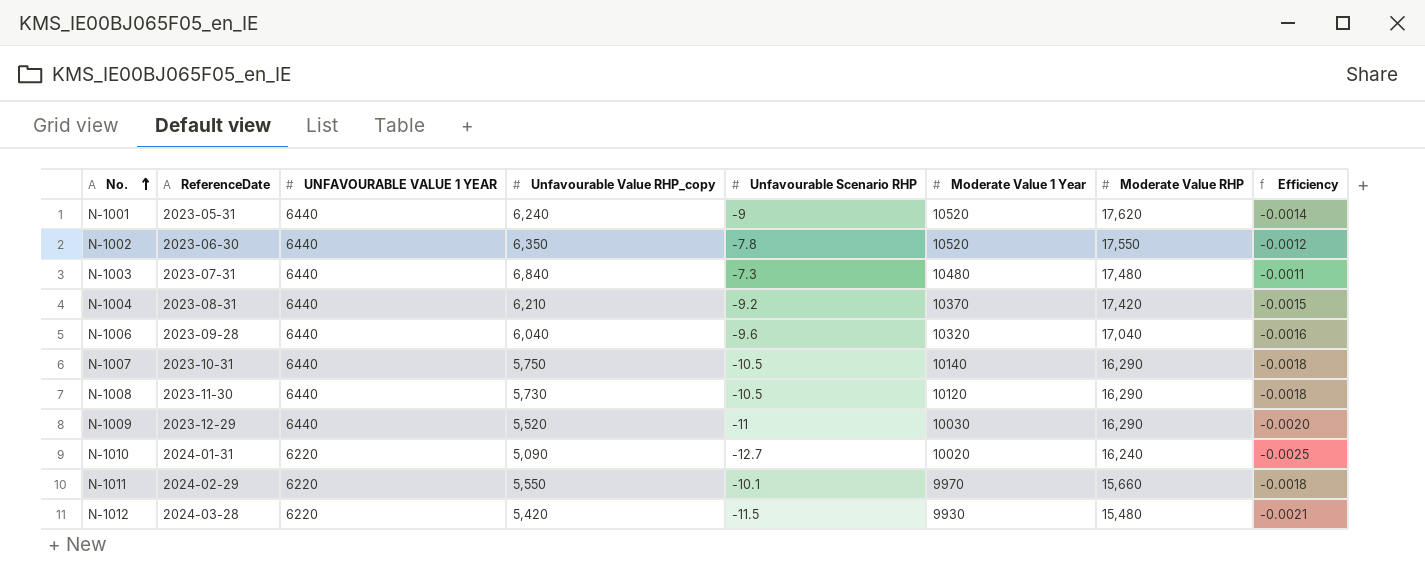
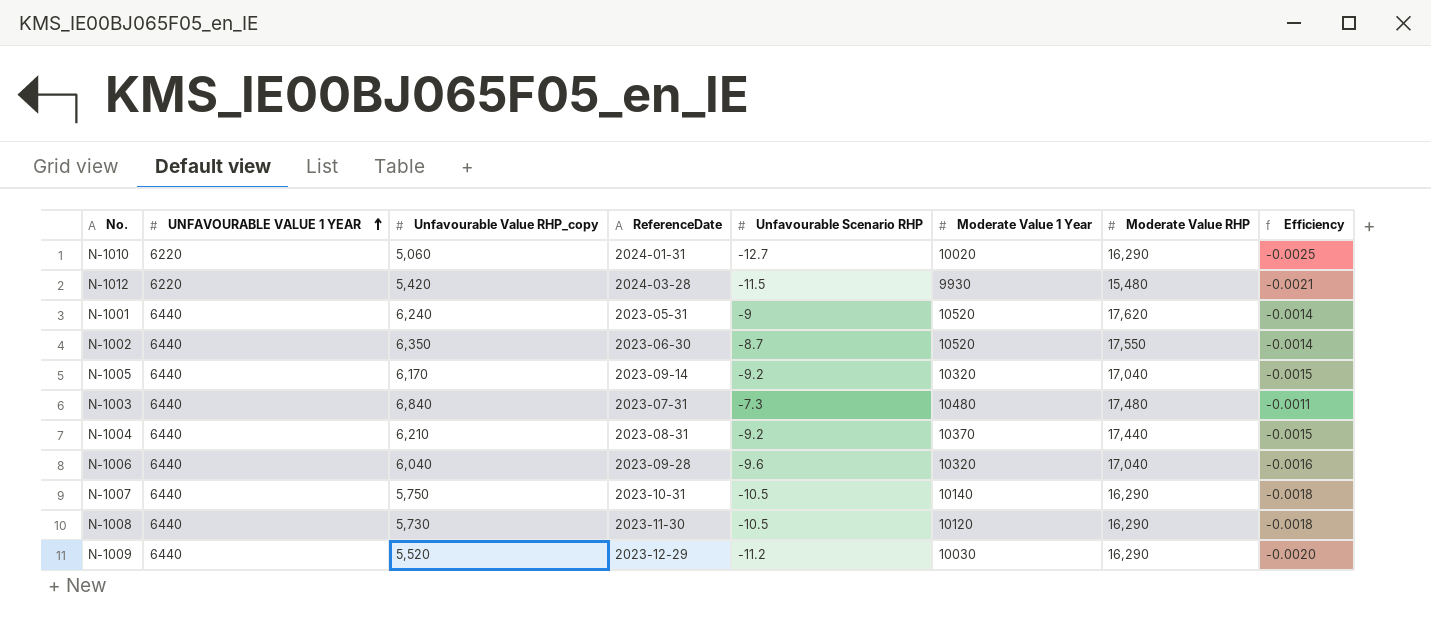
row order: No. ascending -> UNFAVOURABLE VALUE 1 YEAR ascending
column ReferenceDate | position: 2 -> 4
row N-1011: 2024-02-29 | 6220 | 5,550 | -10.1 | 9970 | 15,660 | -0.0018 -> none
N-1010 | Unfavourable Value RHP_copy: 5,090 -> 5,060
N-1010 | Moderate Value RHP: 16,240 -> 16,290
N-1002 | Unfavourable Scenario RHP: -7.8 -> -8.7
N-1002 | Efficiency: -0.0012 -> -0.0014
row N-1005: none -> 6440 | 6,170 | 2023-09-14 | -9.2 | 10320 | 17,040 | -0.0015
N-1004 | Moderate Value RHP: 17,420 -> 17,440
N-1009 | Unfavourable Scenario RHP: -11 -> -11.2

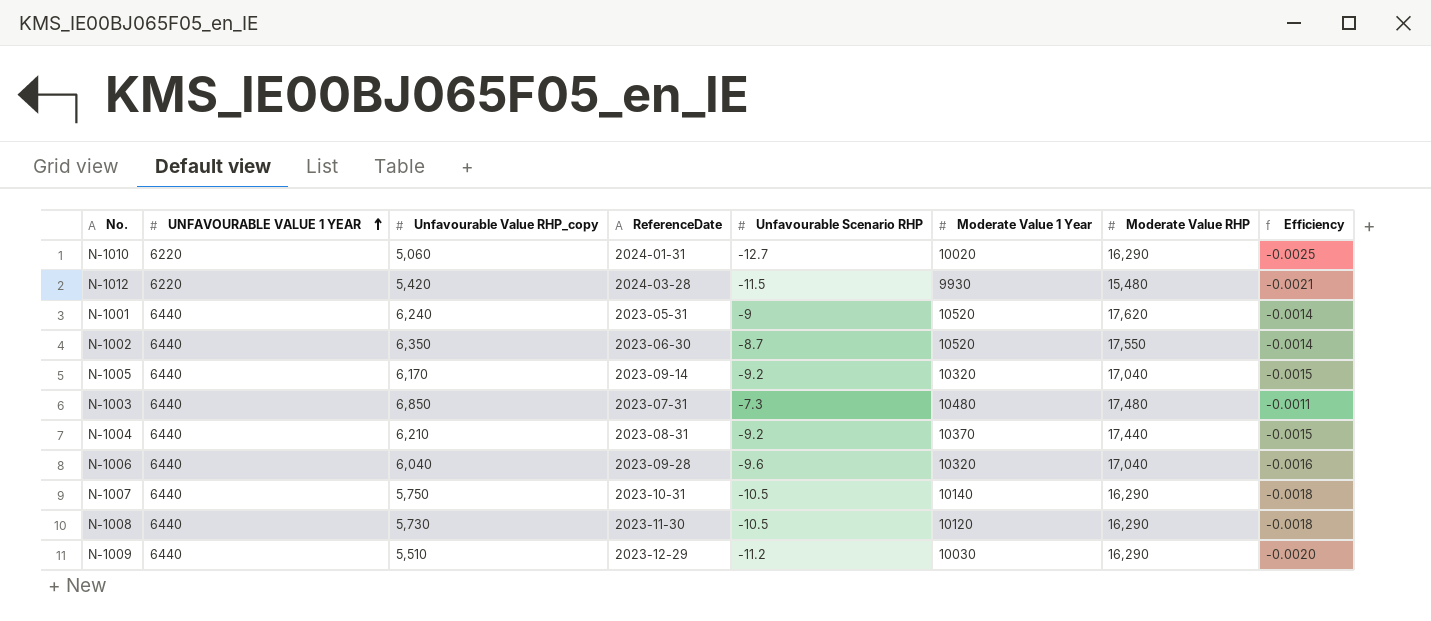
N-1003 | Unfavourable Value RHP_copy: 6,840 -> 6,850
N-1009 | Unfavourable Value RHP_copy: 5,520 -> 5,510

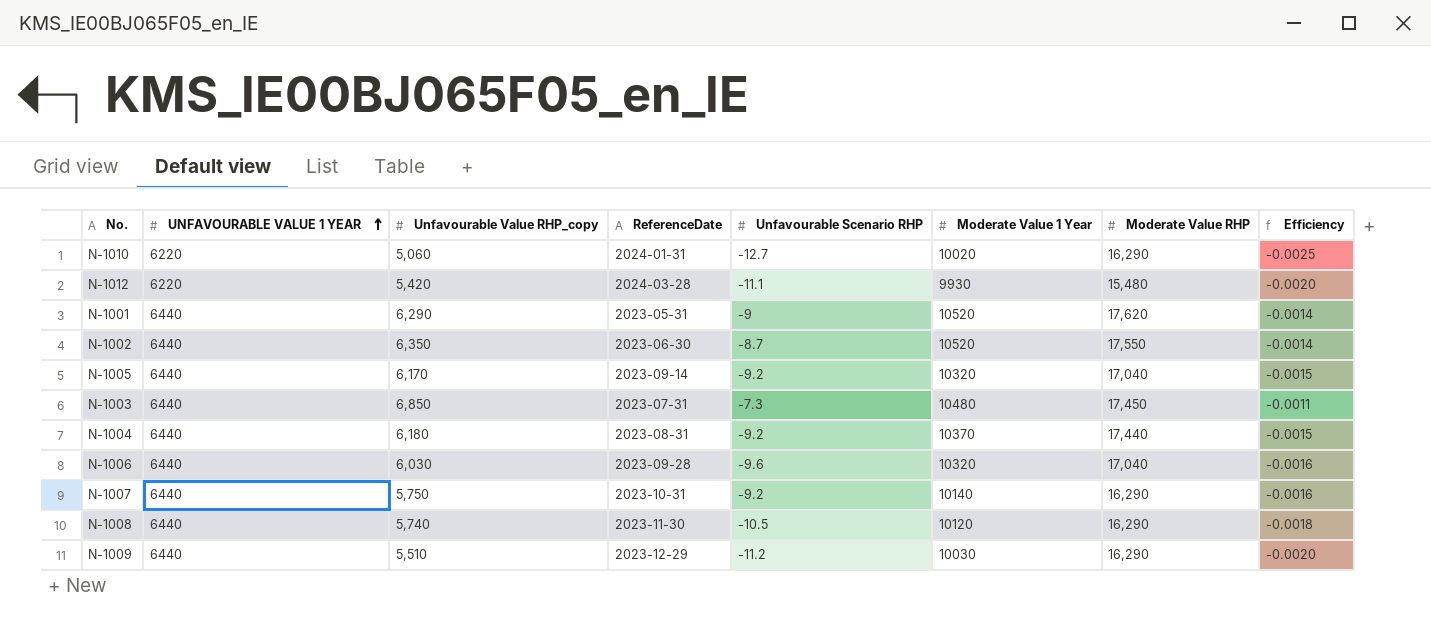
N-1012 | Unfavourable Scenario RHP: -11.5 -> -11.1
N-1012 | Efficiency: -0.0021 -> -0.0020
N-1001 | Unfavourable Value RHP_copy: 6,240 -> 6,290
N-1003 | Moderate Value RHP: 17,480 -> 17,450
N-1004 | Unfavourable Value RHP_copy: 6,210 -> 6,180
N-1006 | Unfavourable Value RHP_copy: 6,040 -> 6,030
N-1007 | Unfavourable Scenario RHP: -10.5 -> -9.2
N-1007 | Efficiency: -0.0018 -> -0.0016
N-1008 | Unfavourable Value RHP_copy: 5,730 -> 5,740

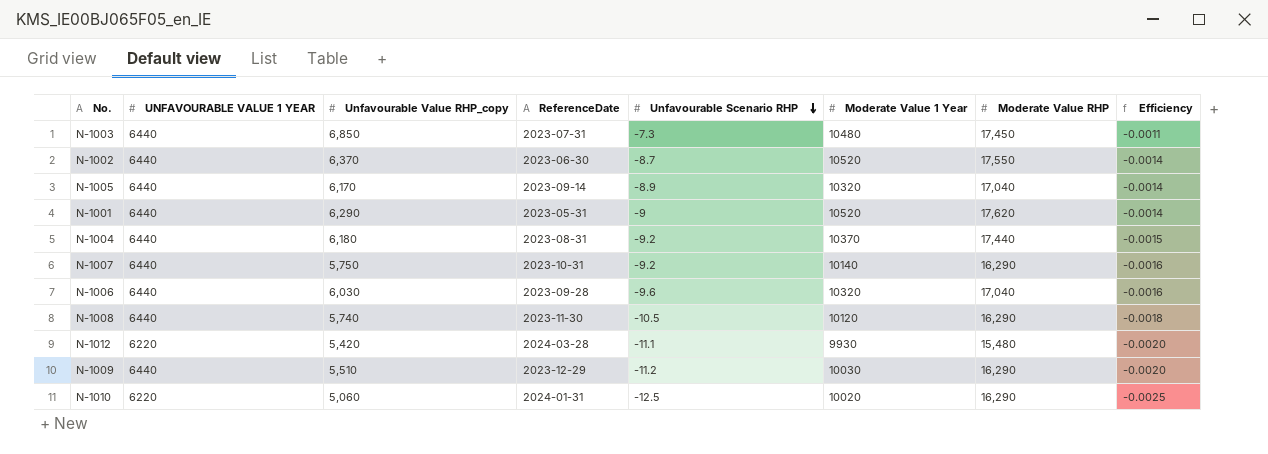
row order: UNFAVOURABLE VALUE 1 YEAR ascending -> Unfavourable Scenario RHP descending
N-1002 | Unfavourable Value RHP_copy: 6,350 -> 6,370
N-1005 | Unfavourable Scenario RHP: -9.2 -> -8.9
N-1005 | Efficiency: -0.0015 -> -0.0014
N-1010 | Unfavourable Scenario RHP: -12.7 -> -12.5

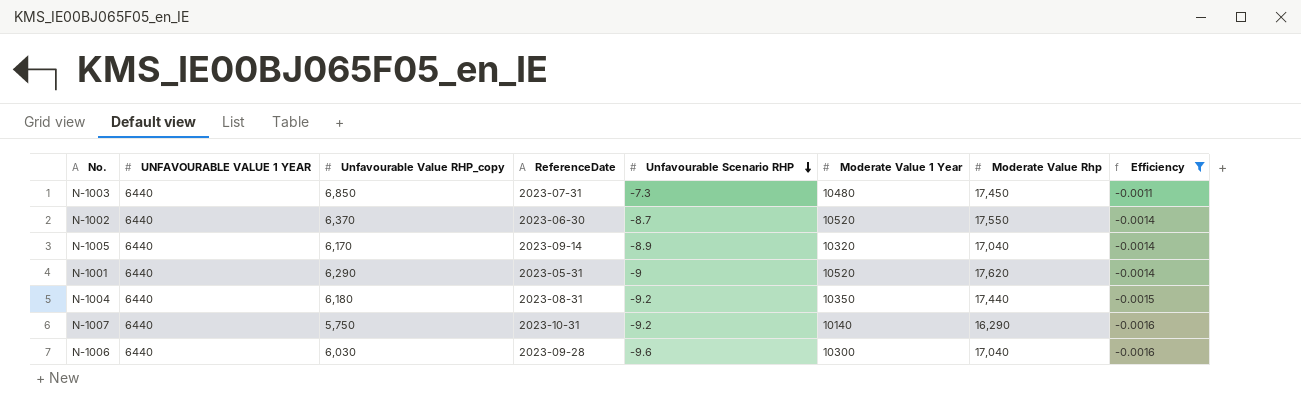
filter: none -> Efficiency >= -0.0016
column name: Moderate Value RHP -> Moderate Value Rhp
N-1004 | Moderate Value 1 Year: 10370 -> 10350
N-1006 | Moderate Value 1 Year: 10320 -> 10300

